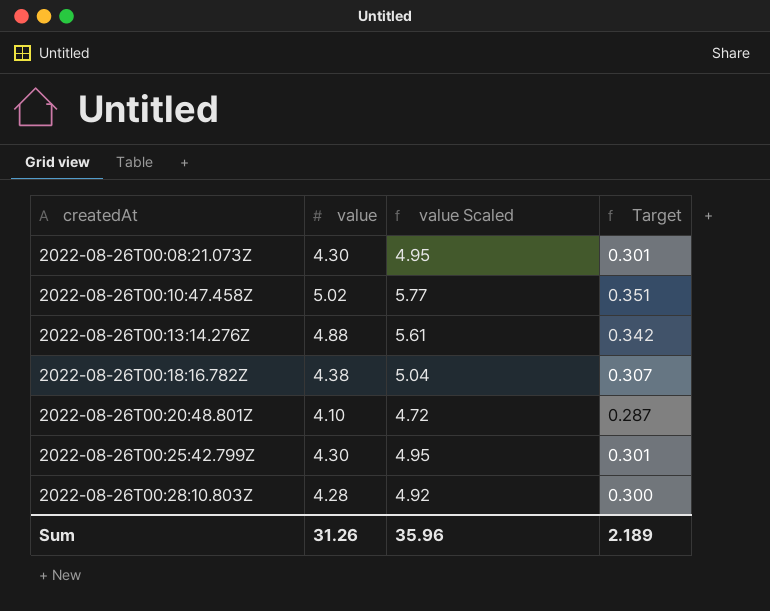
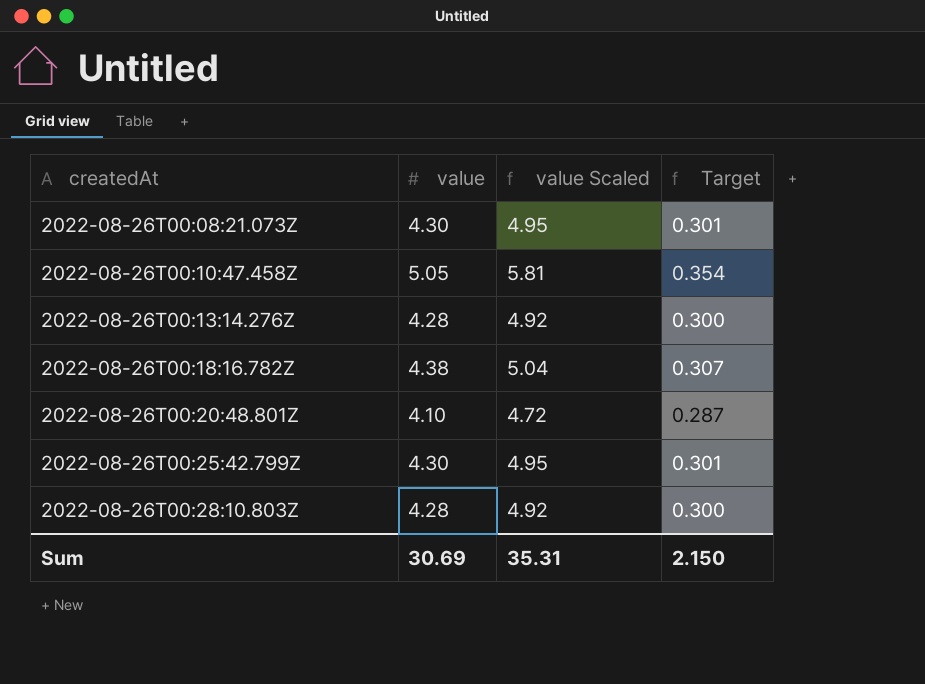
2022-08-26T00:10:47.458Z | value: 5.02 -> 5.05
2022-08-26T00:10:47.458Z | value Scaled: 5.77 -> 5.81
2022-08-26T00:10:47.458Z | Target: 0.351 -> 0.354
2022-08-26T00:13:14.276Z | value: 4.88 -> 4.28
2022-08-26T00:13:14.276Z | value Scaled: 5.61 -> 4.92
2022-08-26T00:13:14.276Z | Target: 0.342 -> 0.300
Sum | value: 31.26 -> 30.69
Sum | value Scaled: 35.96 -> 35.31
Sum | Target: 2.189 -> 2.150

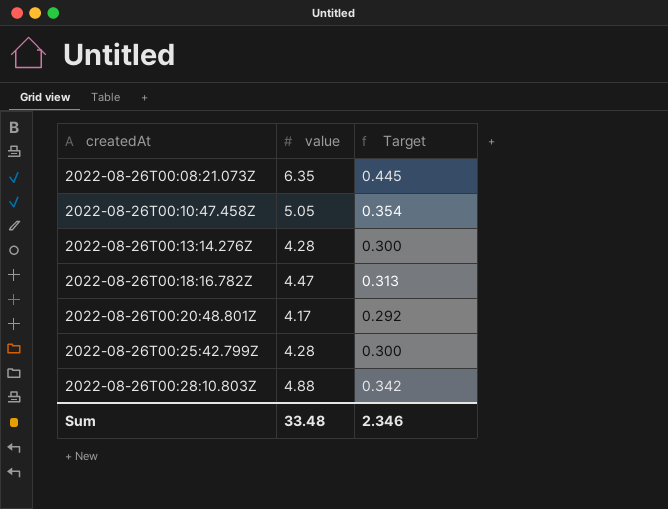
column value Scaled | formula: [value] * 1.15 -> none
2022-08-26T00:08:21.073Z | value: 4.30 -> 6.35
2022-08-26T00:08:21.073Z | Target: 0.301 -> 0.445
2022-08-26T00:18:16.782Z | value: 4.38 -> 4.47
2022-08-26T00:18:16.782Z | Target: 0.307 -> 0.313
2022-08-26T00:20:48.801Z | value: 4.10 -> 4.17
2022-08-26T00:20:48.801Z | Target: 0.287 -> 0.292
2022-08-26T00:25:42.799Z | value: 4.30 -> 4.28
2022-08-26T00:25:42.799Z | Target: 0.301 -> 0.300
2022-08-26T00:28:10.803Z | value: 4.28 -> 4.88
2022-08-26T00:28:10.803Z | Target: 0.300 -> 0.342
Sum | value: 30.69 -> 33.48
Sum | Target: 2.150 -> 2.346

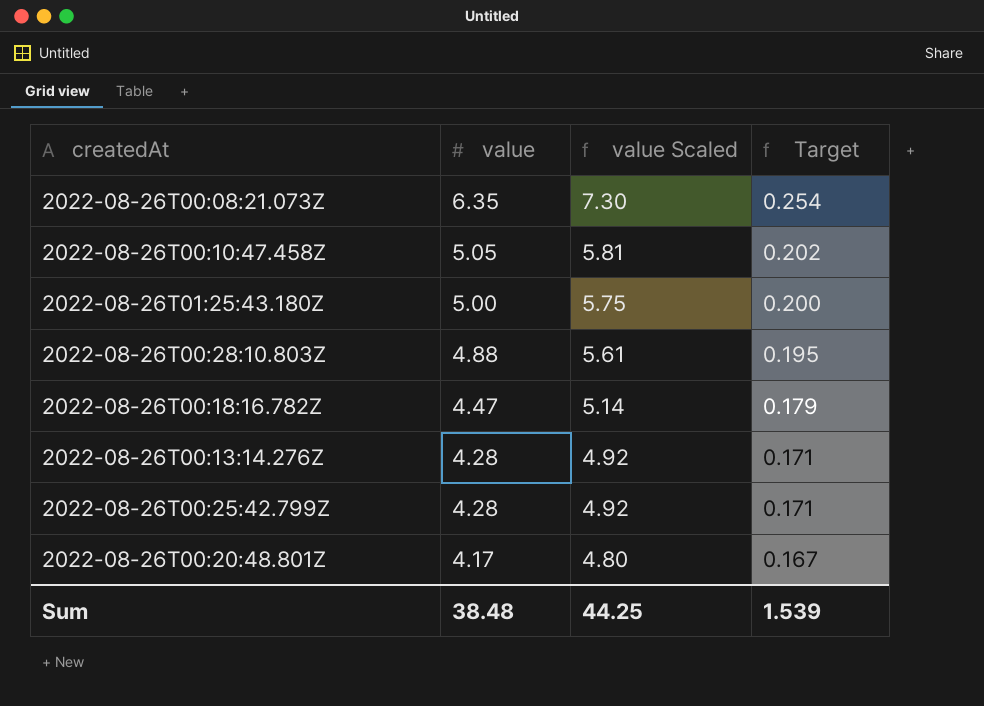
row order: createdAt ascending -> value descending
column value Scaled | formula: none -> [value] * 1.15
column Target | formula: [value] * 0.07 -> [value] * 0.04
row 2022-08-26T01:25:43.180Z: none -> 5.00 | 5.75 | 0.200
Sum | value: 33.48 -> 38.48
Sum | Target: 2.346 -> 1.539

